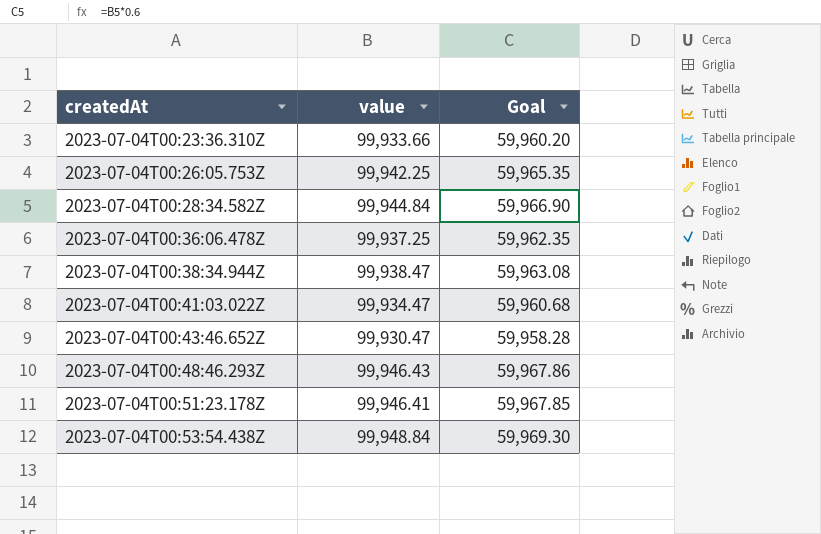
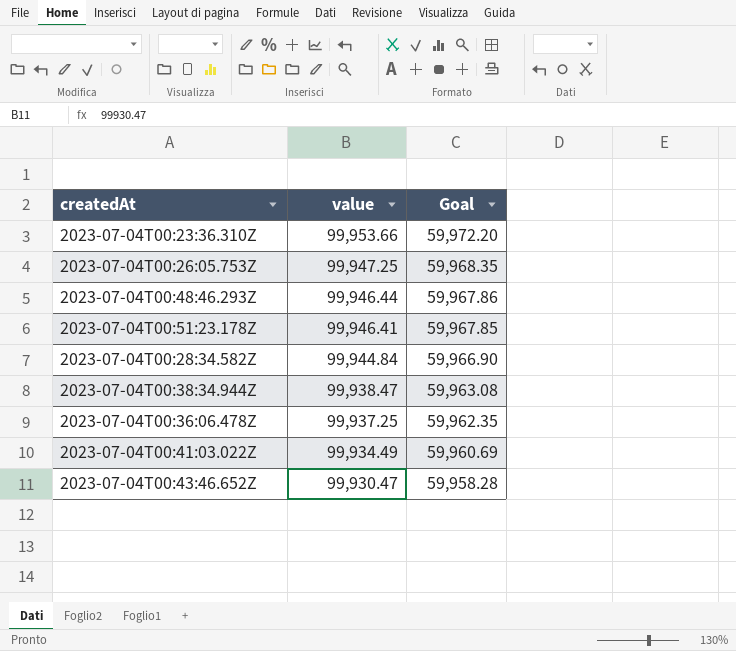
row order: createdAt ascending -> value descending
row 2023-07-04T00:53:54.438Z: 99,948.84 | 59,969.30 -> none
2023-07-04T00:23:36.310Z | value: 99,933.66 -> 99,953.66
2023-07-04T00:23:36.310Z | Goal: 59,960.20 -> 59,972.20
2023-07-04T00:26:05.753Z | value: 99,942.25 -> 99,947.25
2023-07-04T00:26:05.753Z | Goal: 59,965.35 -> 59,968.35
2023-07-04T00:48:46.293Z | value: 99,946.43 -> 99,946.44
2023-07-04T00:41:03.022Z | value: 99,934.47 -> 99,934.49
2023-07-04T00:41:03.022Z | Goal: 59,960.68 -> 59,960.69

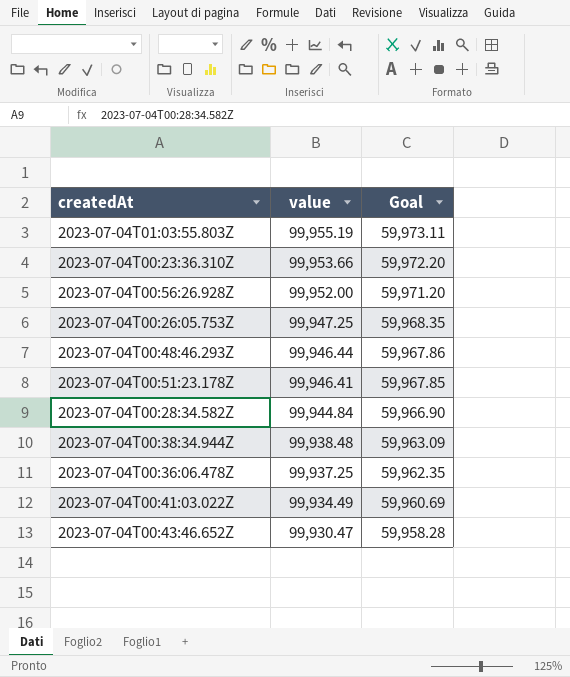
row 2023-07-04T01:03:55.803Z: none -> 99,955.19 | 59,973.11
row 2023-07-04T00:56:26.928Z: none -> 99,952.00 | 59,971.20
2023-07-04T00:38:34.944Z | value: 99,938.47 -> 99,938.48
2023-07-04T00:38:34.944Z | Goal: 59,963.08 -> 59,963.09

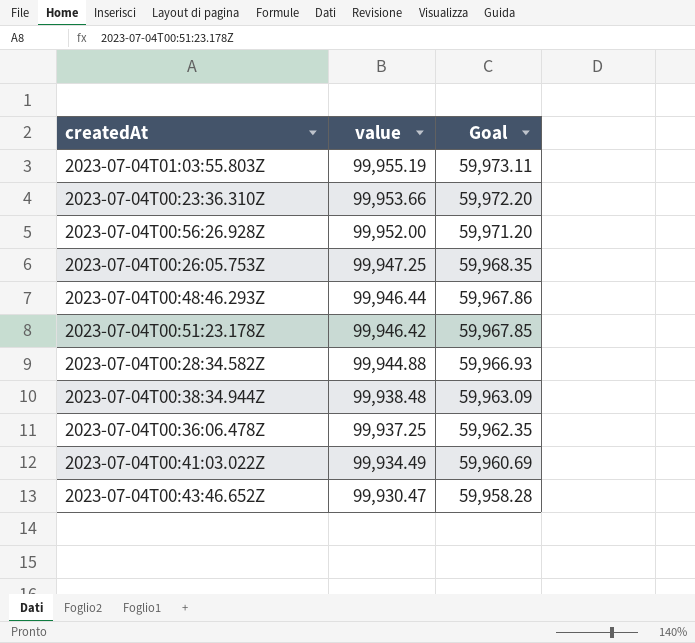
2023-07-04T00:51:23.178Z | value: 99,946.41 -> 99,946.42
2023-07-04T00:28:34.582Z | value: 99,944.84 -> 99,944.88
2023-07-04T00:28:34.582Z | Goal: 59,966.90 -> 59,966.93

